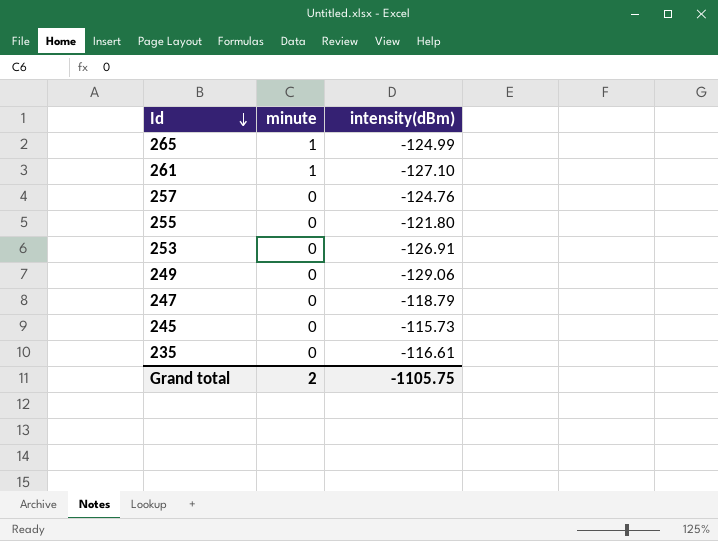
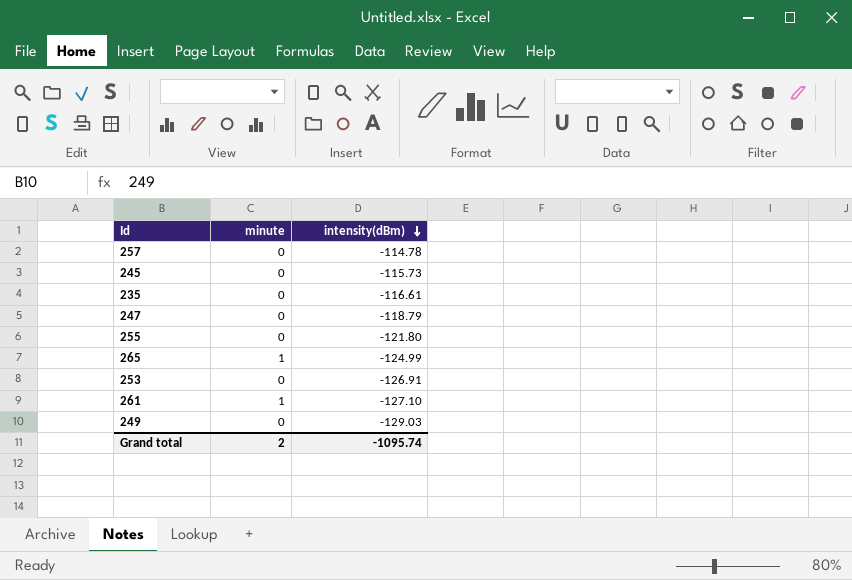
row order: Id descending -> intensity(dBm) descending
257 | intensity(dBm): -124.76 -> -114.78
249 | intensity(dBm): -129.06 -> -129.03
Grand total | intensity(dBm): -1105.75 -> -1095.74

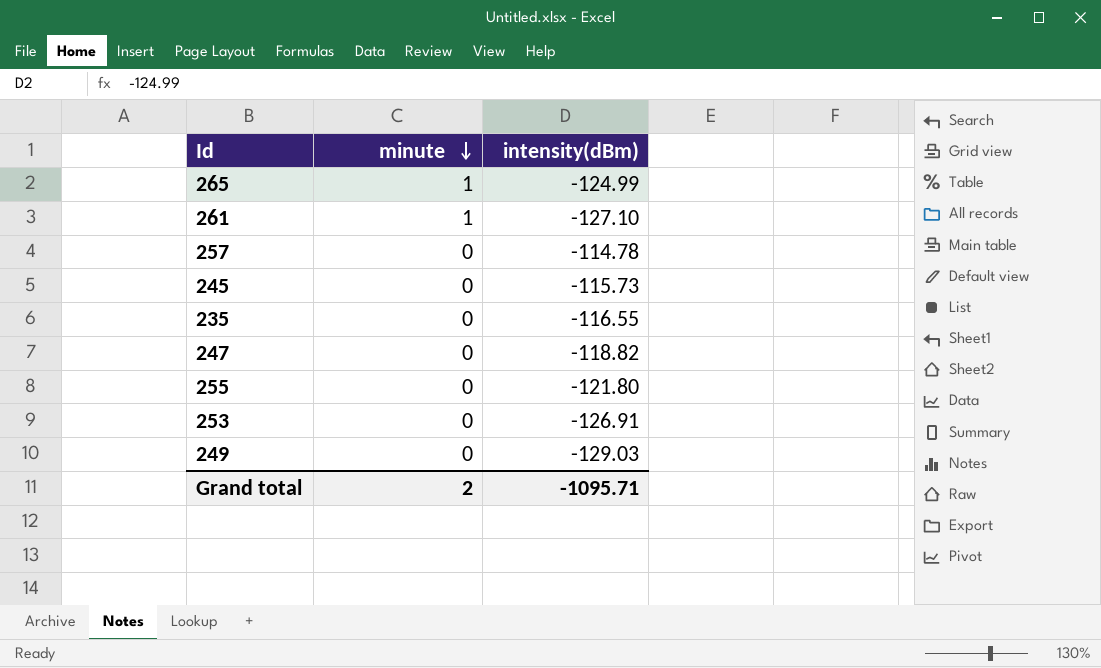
row order: intensity(dBm) descending -> minute descending
235 | intensity(dBm): -116.61 -> -116.55
247 | intensity(dBm): -118.79 -> -118.82
Grand total | intensity(dBm): -1095.74 -> -1095.71

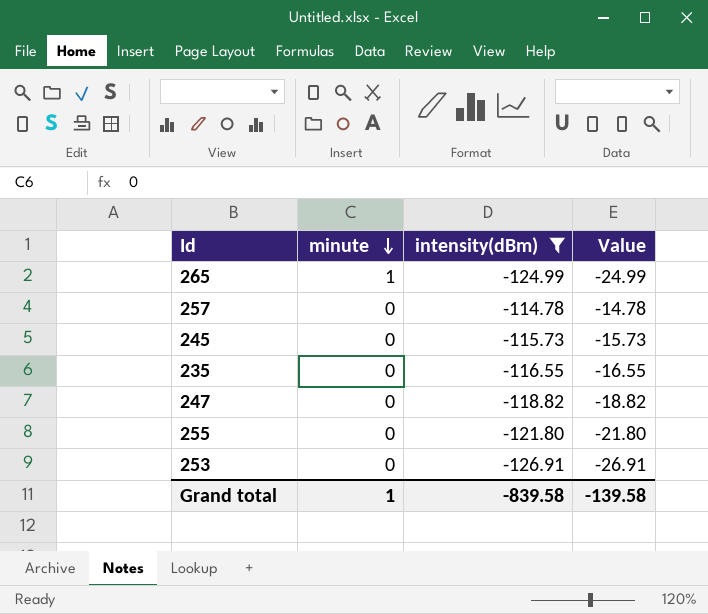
filter: none -> intensity(dBm) >= -126.91
column Value | formula: none -> [intensity(dBm)] + 100
Grand total | minute: 2 -> 1
Grand total | intensity(dBm): -1095.71 -> -839.58

